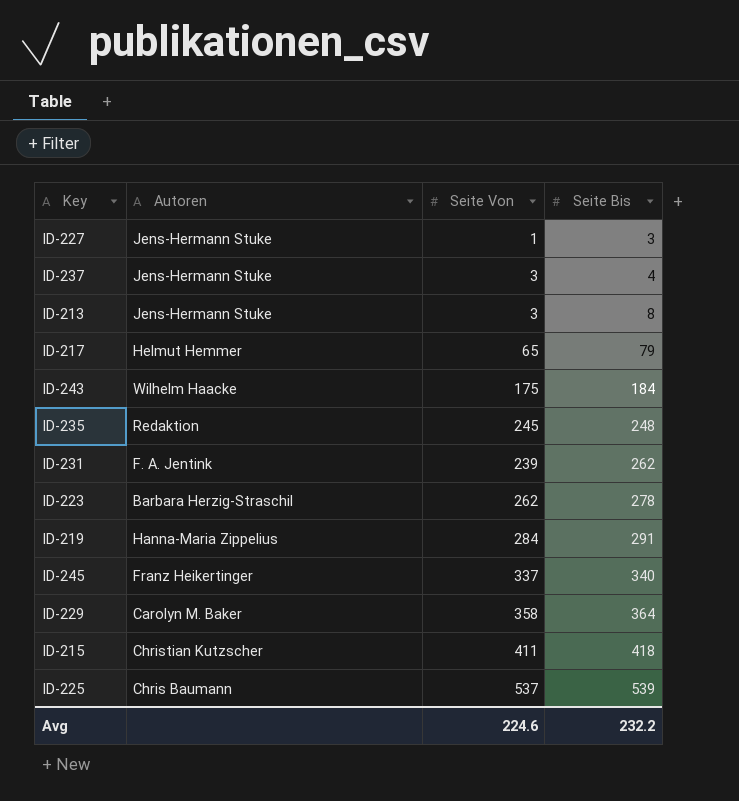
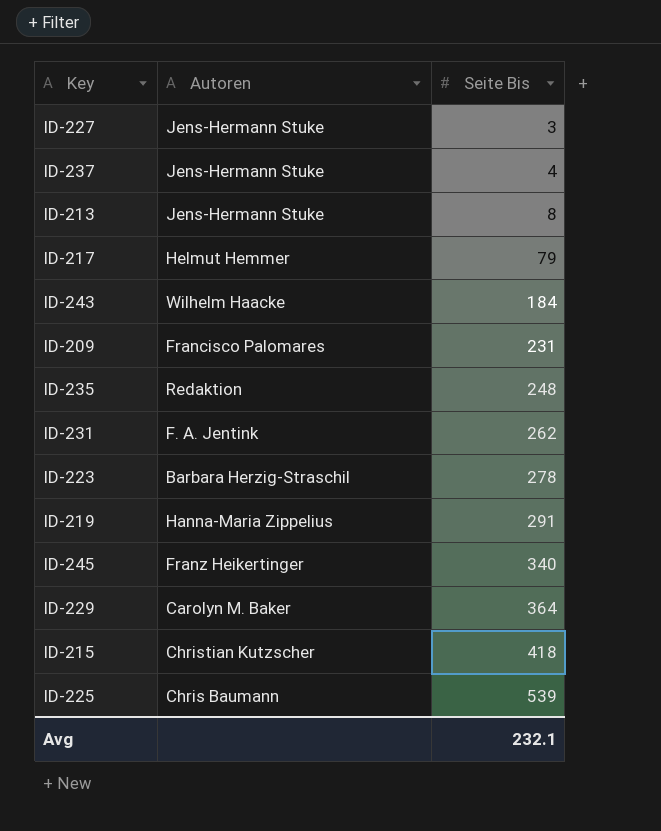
column Seite Von | position: 3 -> none
row ID-209: none -> Francisco Palomares | 231
Avg | Seite Bis: 232.2 -> 232.1

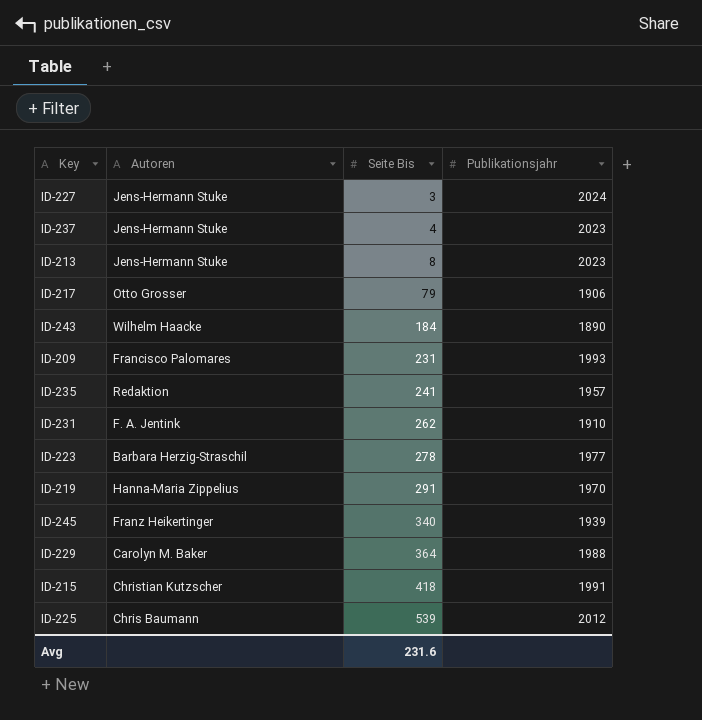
column Publikationsjahr | position: none -> 4
ID-217 | Autoren: Helmut Hemmer -> Otto Grosser
ID-235 | Seite Bis: 248 -> 241
Avg | Seite Bis: 232.1 -> 231.6

